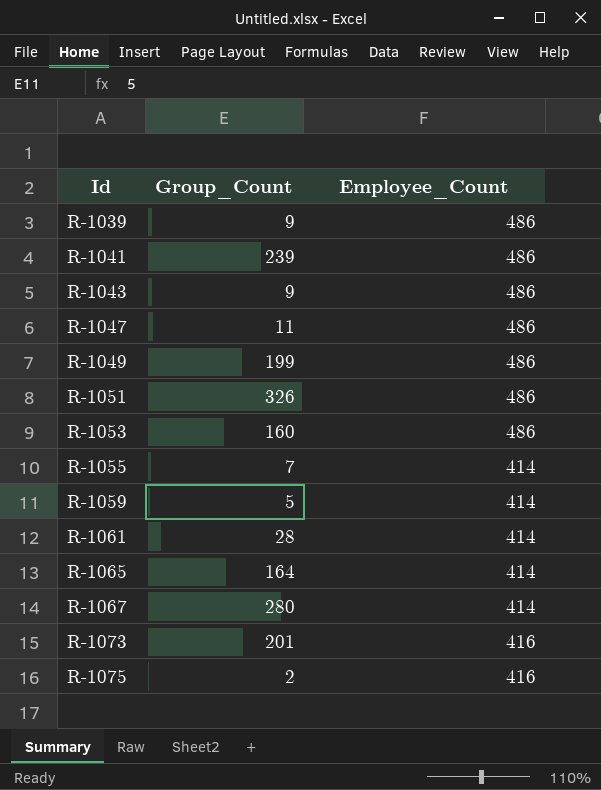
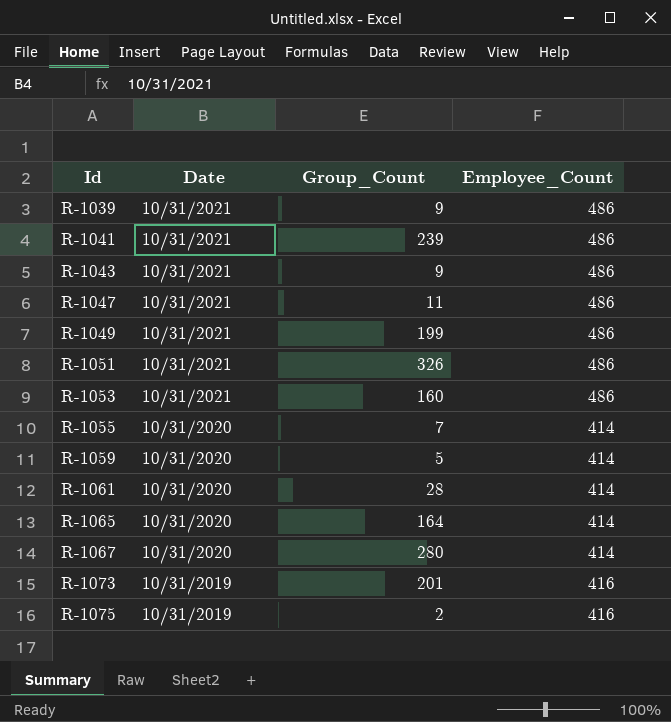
column Date | position: none -> 2

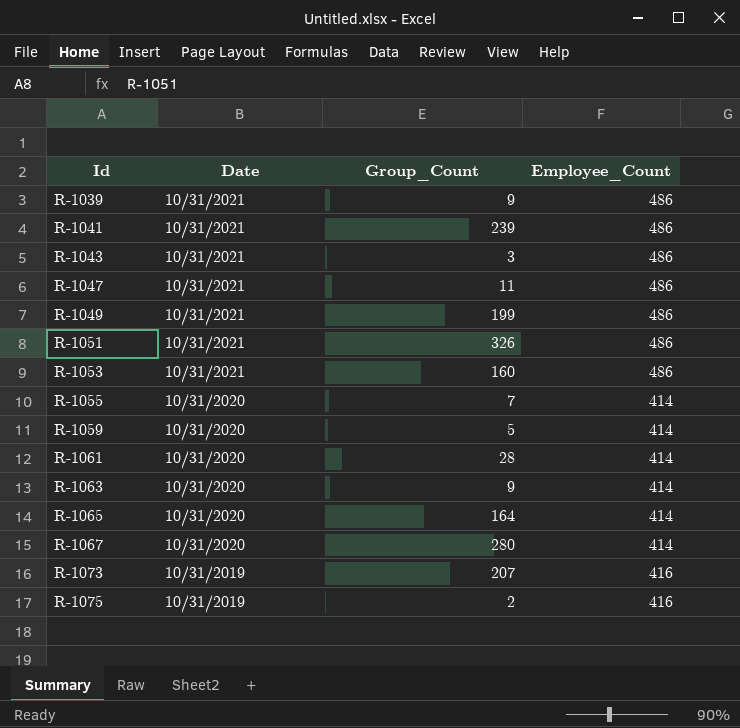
R-1043 | Group_Count: 9 -> 3
row R-1063: none -> 10/31/2020 | 9 | 414
R-1073 | Group_Count: 201 -> 207

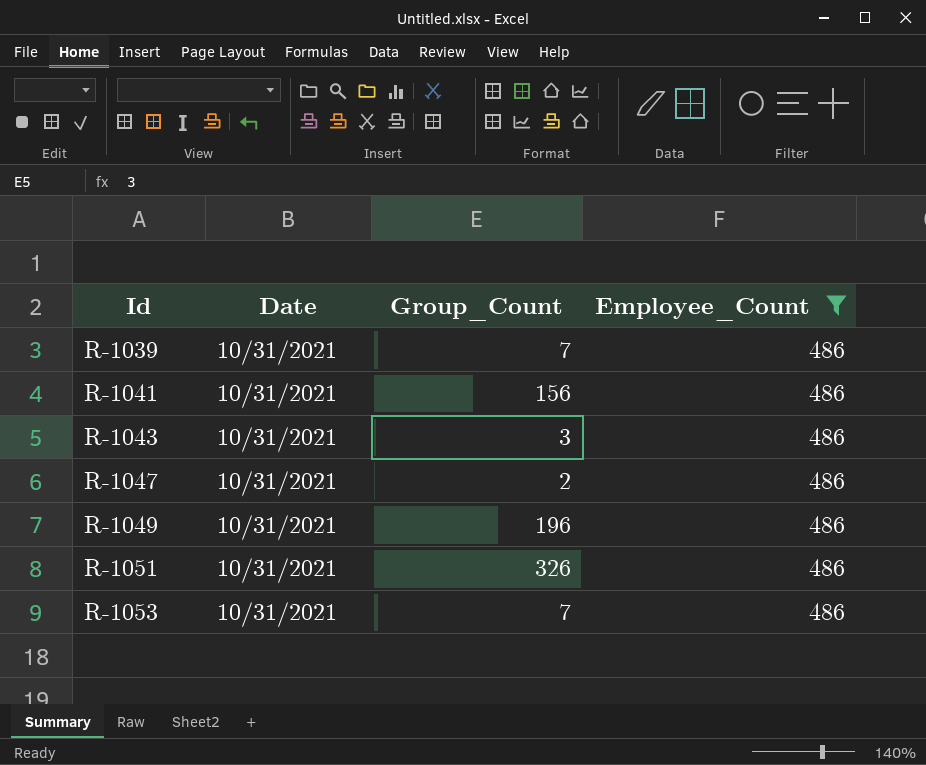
filter: none -> Employee_Count = 486
R-1039 | Group_Count: 9 -> 7
R-1041 | Group_Count: 239 -> 156
R-1047 | Group_Count: 11 -> 2
R-1049 | Group_Count: 199 -> 196
R-1053 | Group_Count: 160 -> 7

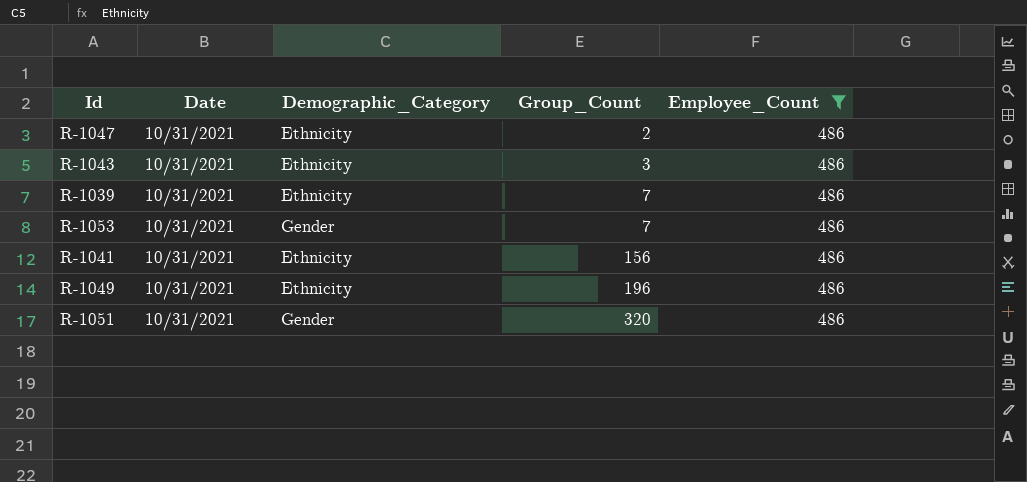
row order: Id ascending -> Group_Count ascending
column Demographic_Category | position: none -> 3
R-1051 | Group_Count: 326 -> 320

